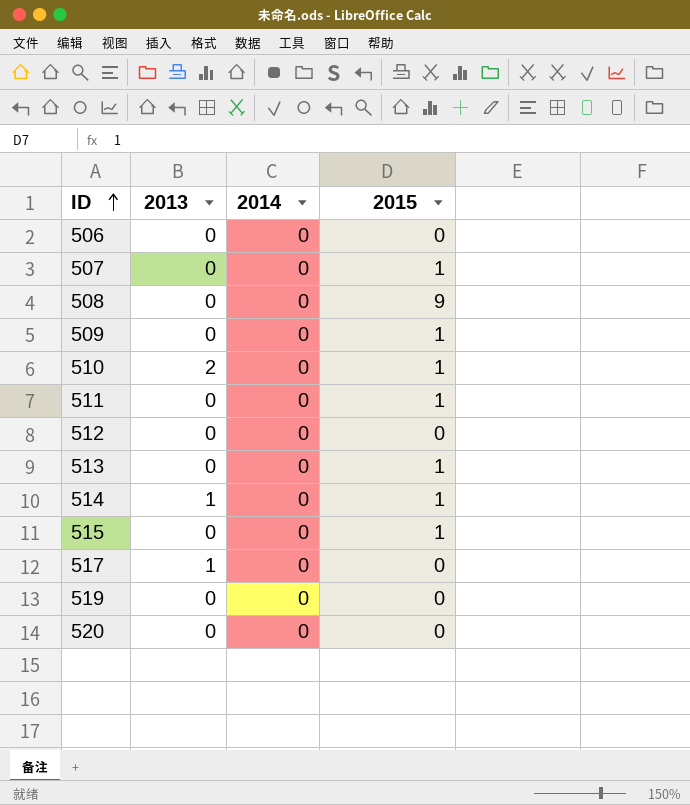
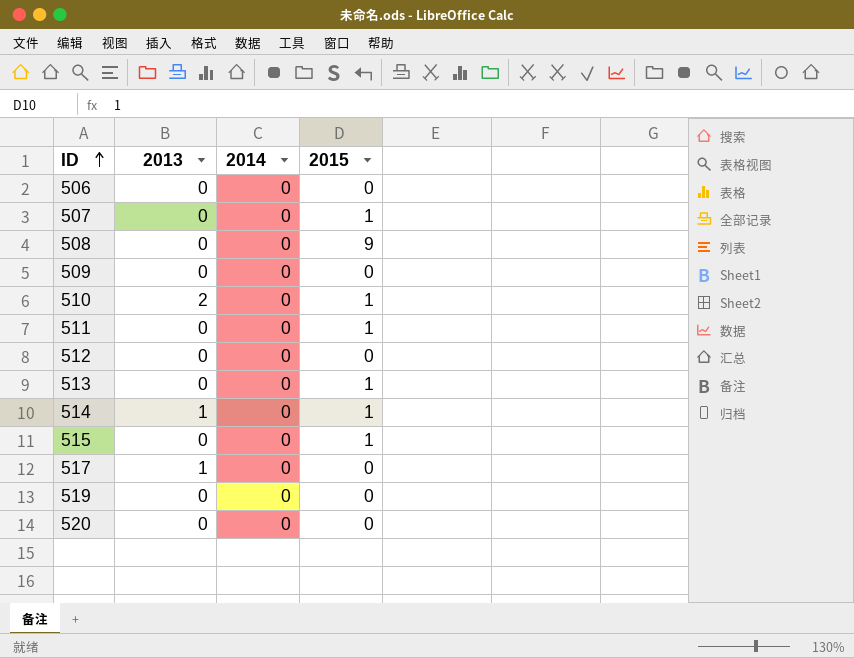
509 | 2015: 1 -> 0

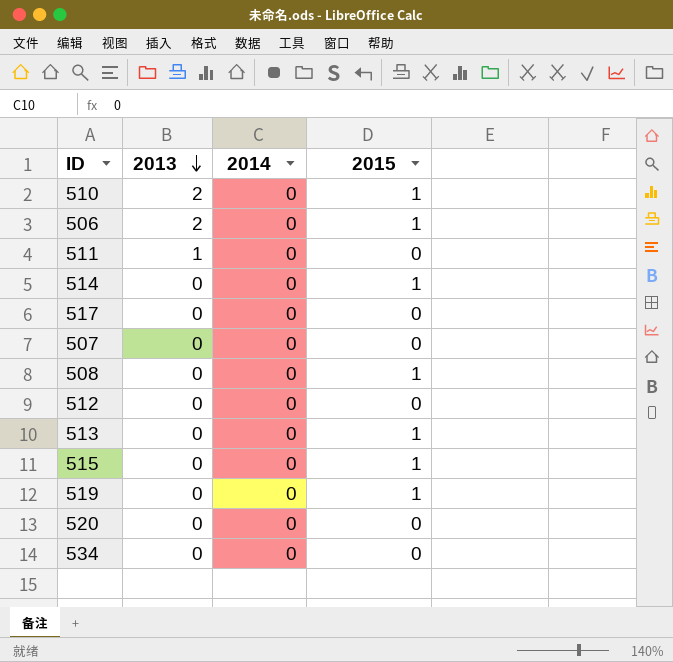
row order: ID ascending -> 2013 descending
row 509: 0 | 0 | 0 -> none
506 | 2013: 0 -> 2
506 | 2015: 0 -> 1
511 | 2013: 0 -> 1
511 | 2015: 1 -> 0
514 | 2013: 1 -> 0
517 | 2013: 1 -> 0
507 | 2015: 1 -> 0
508 | 2015: 9 -> 1
519 | 2015: 0 -> 1
row 534: none -> 0 | 0 | 0

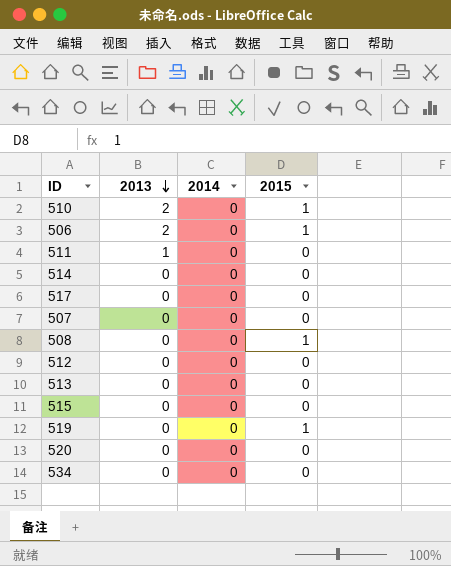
514 | 2015: 1 -> 0
513 | 2015: 1 -> 0
515 | 2015: 1 -> 0

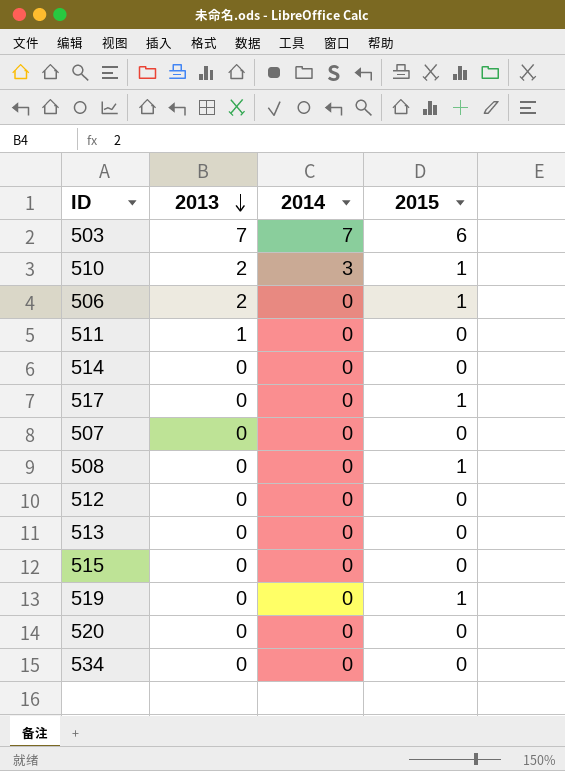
row 503: none -> 7 | 7 | 6
510 | 2014: 0 -> 3
517 | 2015: 0 -> 1

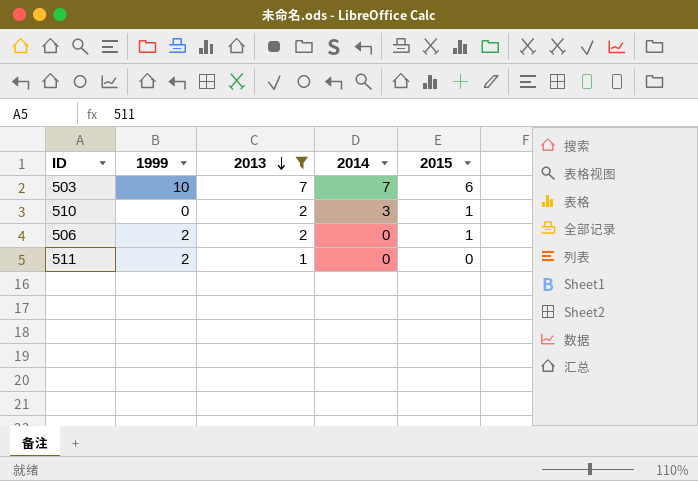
filter: none -> 2013 != 0
column 1999 | position: none -> 2

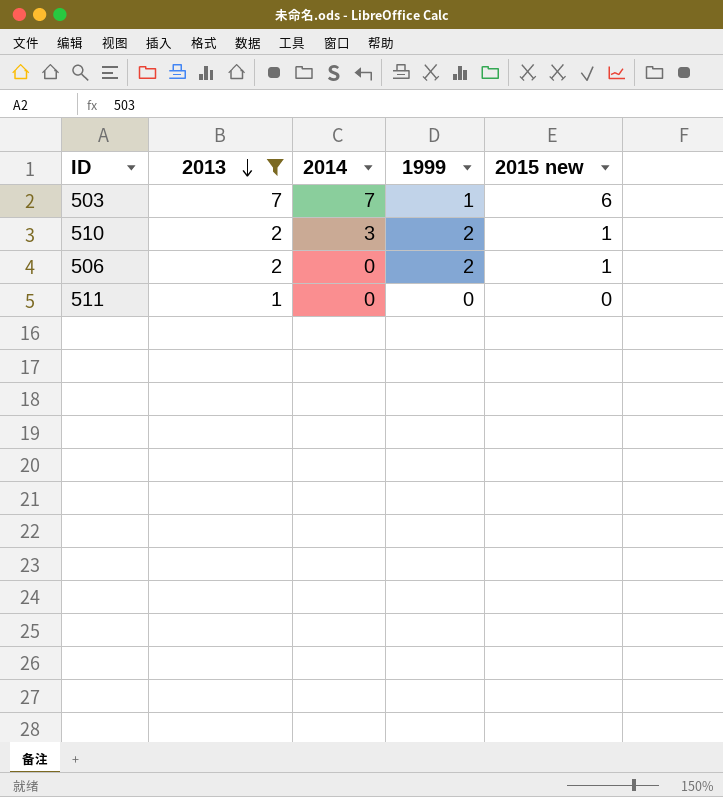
column 1999 | position: 2 -> 4
column name: 2015 -> 2015 new
503 | 1999: 10 -> 1
510 | 1999: 0 -> 2
511 | 1999: 2 -> 0

